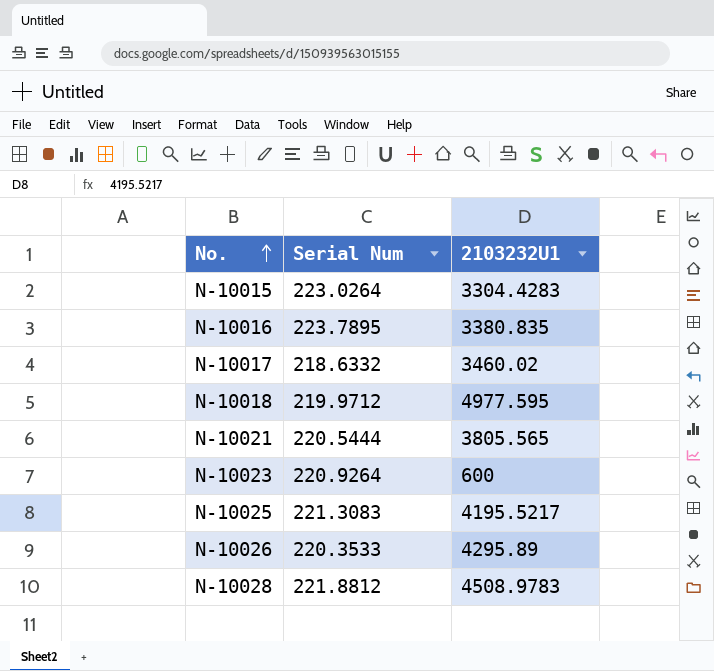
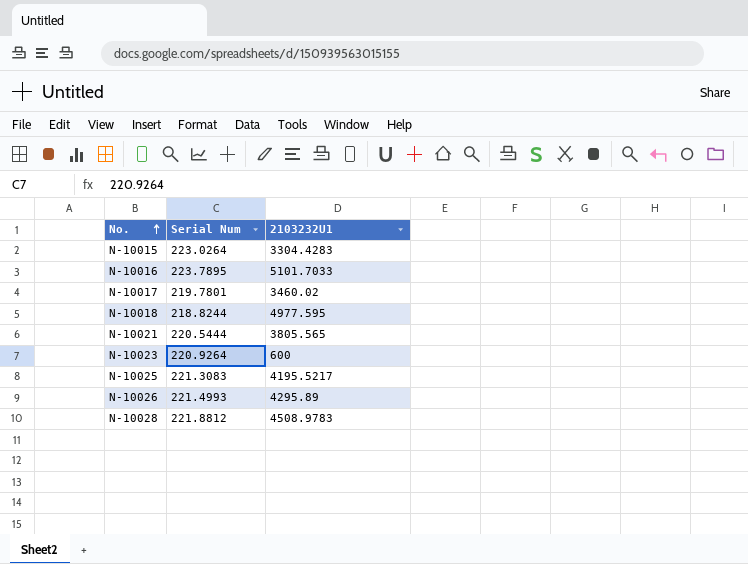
N-10016 | 2103232U1: 3380.835 -> 5101.7033
N-10017 | Serial Num: 218.6332 -> 219.7801
N-10018 | Serial Num: 219.9712 -> 218.8244
N-10026 | Serial Num: 220.3533 -> 221.4993

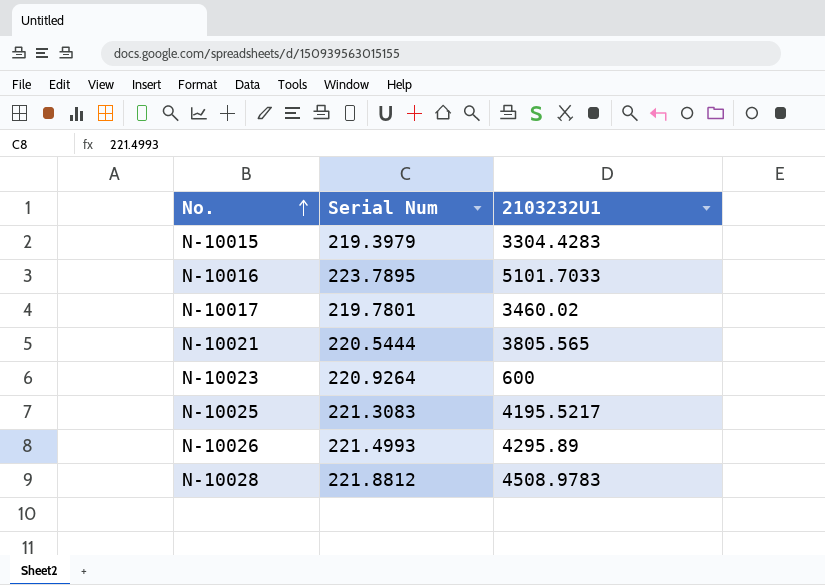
row N-10018: 218.8244 | 4977.595 -> none
N-10015 | Serial Num: 223.0264 -> 219.3979

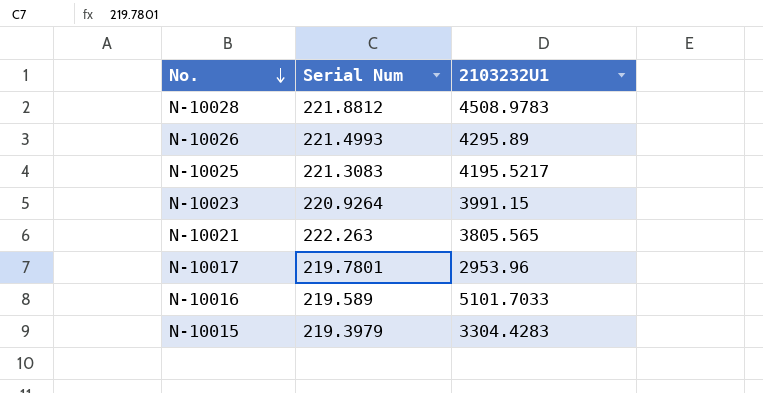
row order: No. ascending -> No. descending
N-10023 | 2103232U1: 600 -> 3991.15
N-10021 | Serial Num: 220.5444 -> 222.263
N-10017 | 2103232U1: 3460.02 -> 2953.96
N-10016 | Serial Num: 223.7895 -> 219.589

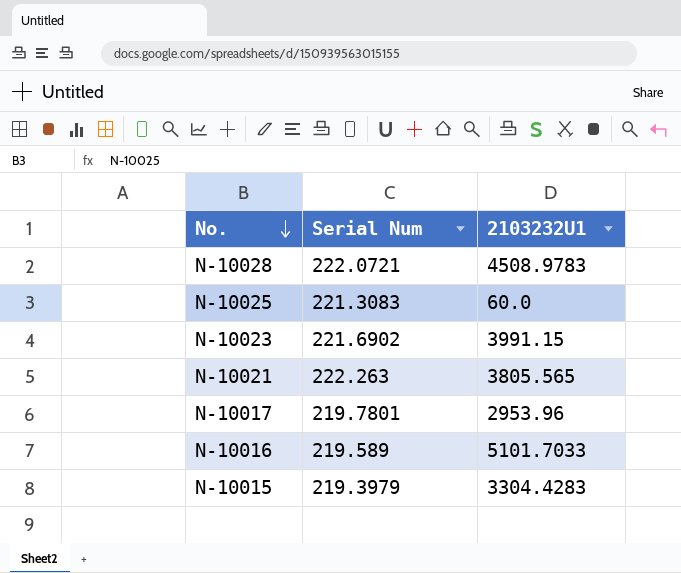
row N-10026: 221.4993 | 4295.89 -> none
N-10028 | Serial Num: 221.8812 -> 222.0721
N-10025 | 2103232U1: 4195.5217 -> 60.0
N-10023 | Serial Num: 220.9264 -> 221.6902

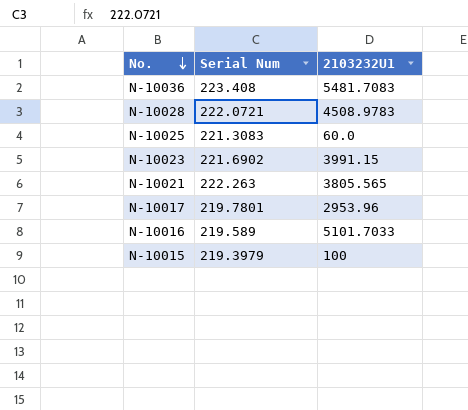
row N-10036: none -> 223.408 | 5481.7083
N-10015 | 2103232U1: 3304.4283 -> 100

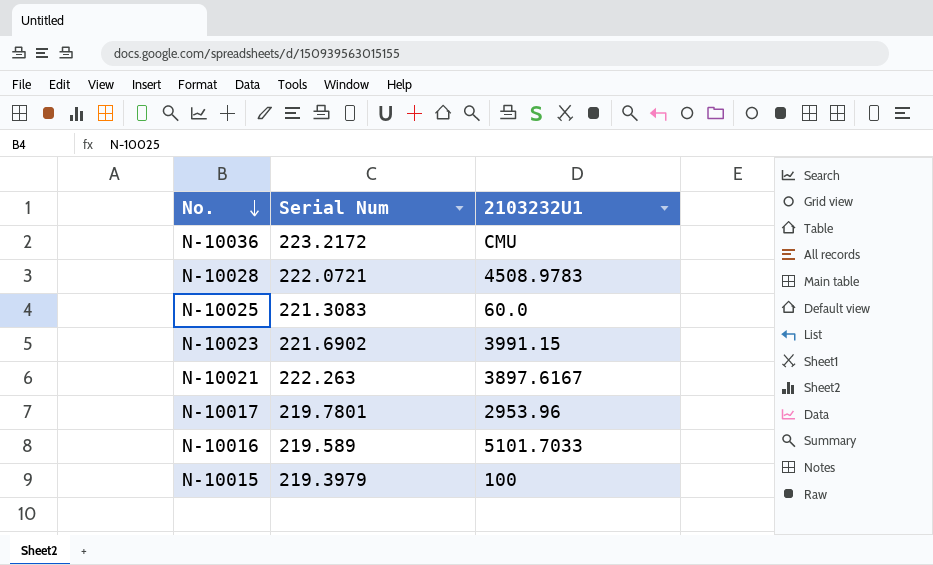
N-10036 | Serial Num: 223.408 -> 223.2172
N-10036 | 2103232U1: 5481.7083 -> CMU
N-10021 | 2103232U1: 3805.565 -> 3897.6167

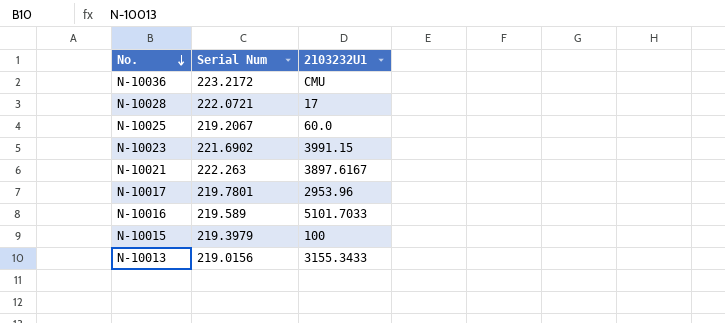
N-10028 | 2103232U1: 4508.9783 -> 17
N-10025 | Serial Num: 221.3083 -> 219.2067
row N-10013: none -> 219.0156 | 3155.3433

